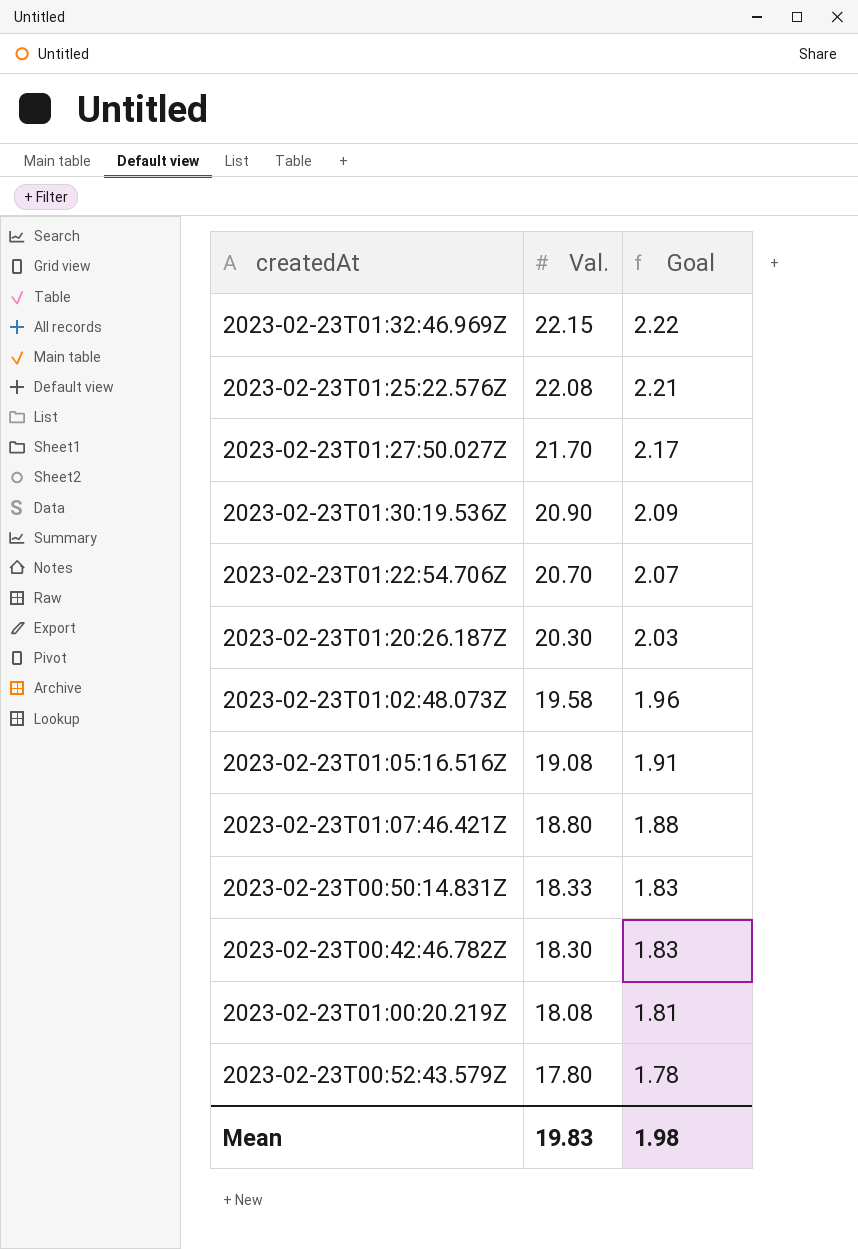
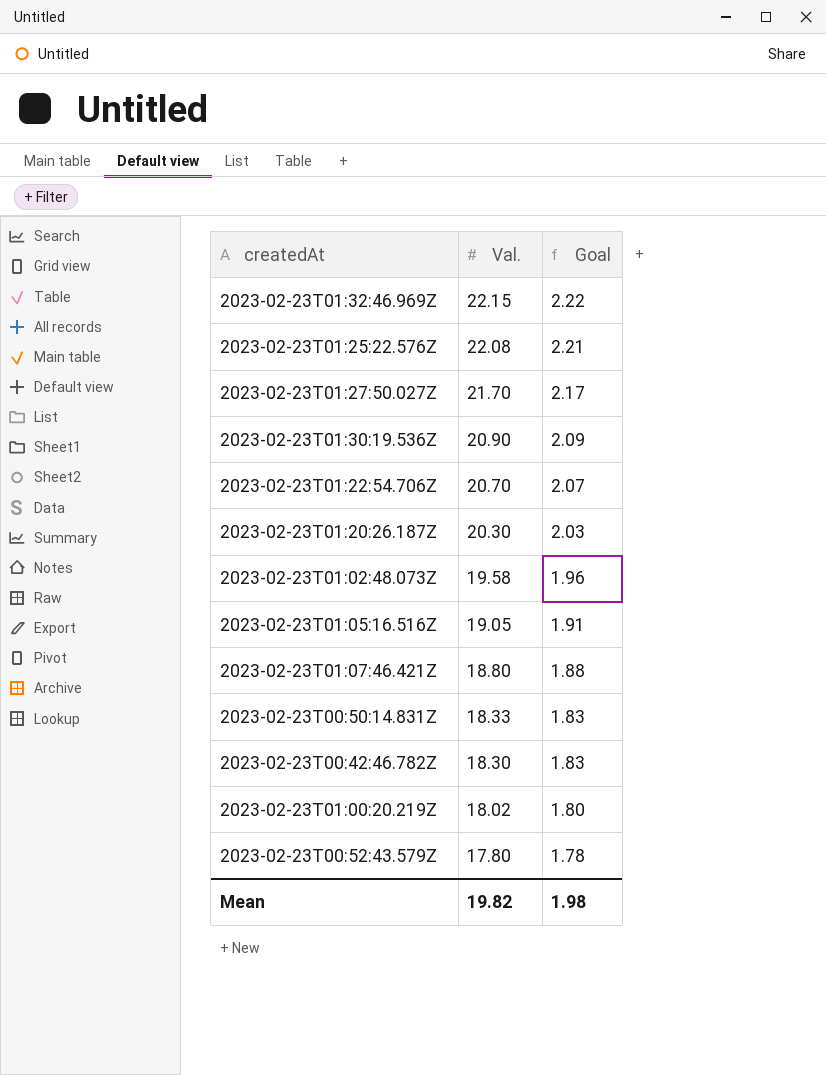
2023-02-23T01:05:16.516Z | Val.: 19.08 -> 19.05
2023-02-23T01:00:20.219Z | Val.: 18.08 -> 18.02
2023-02-23T01:00:20.219Z | Goal: 1.81 -> 1.80
Mean | Val.: 19.83 -> 19.82

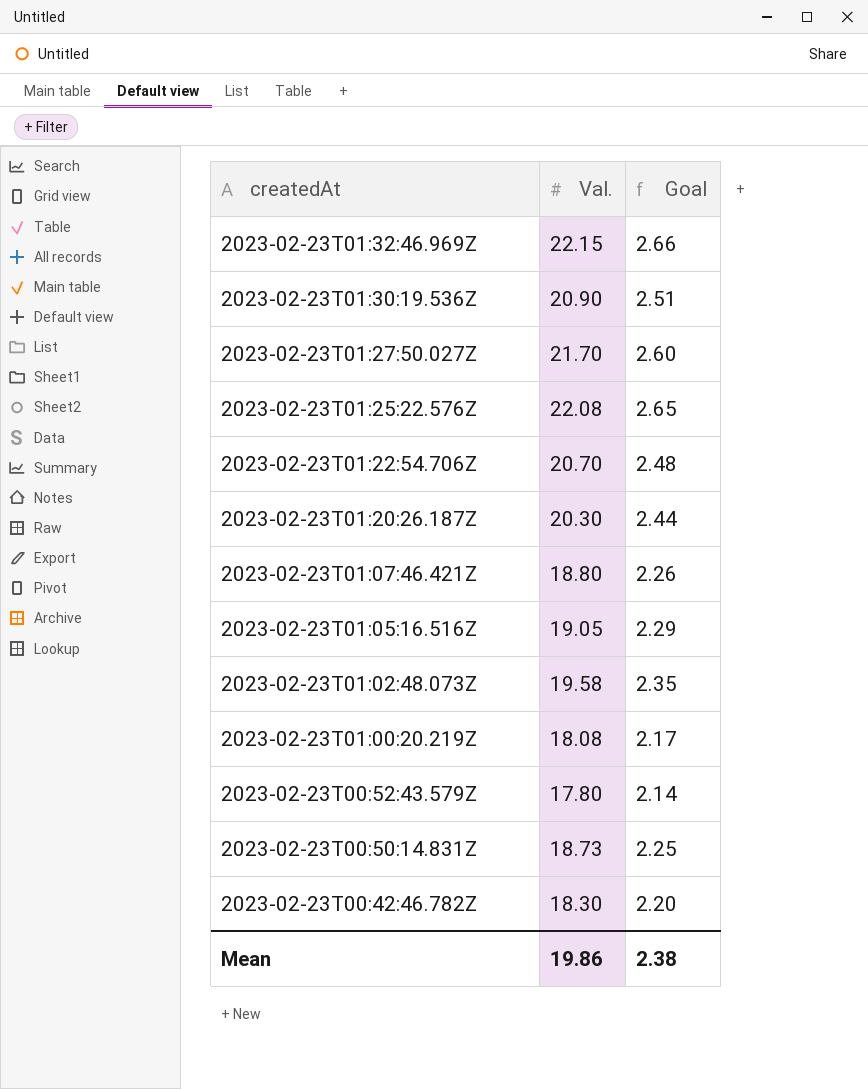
row order: Val. descending -> createdAt descending
column Goal | formula: [Val.] * 0.1 -> [Val.] * 0.12
2023-02-23T01:00:20.219Z | Val.: 18.02 -> 18.08
2023-02-23T00:50:14.831Z | Val.: 18.33 -> 18.73
Mean | Val.: 19.82 -> 19.86
Mean | Goal: 1.98 -> 2.38

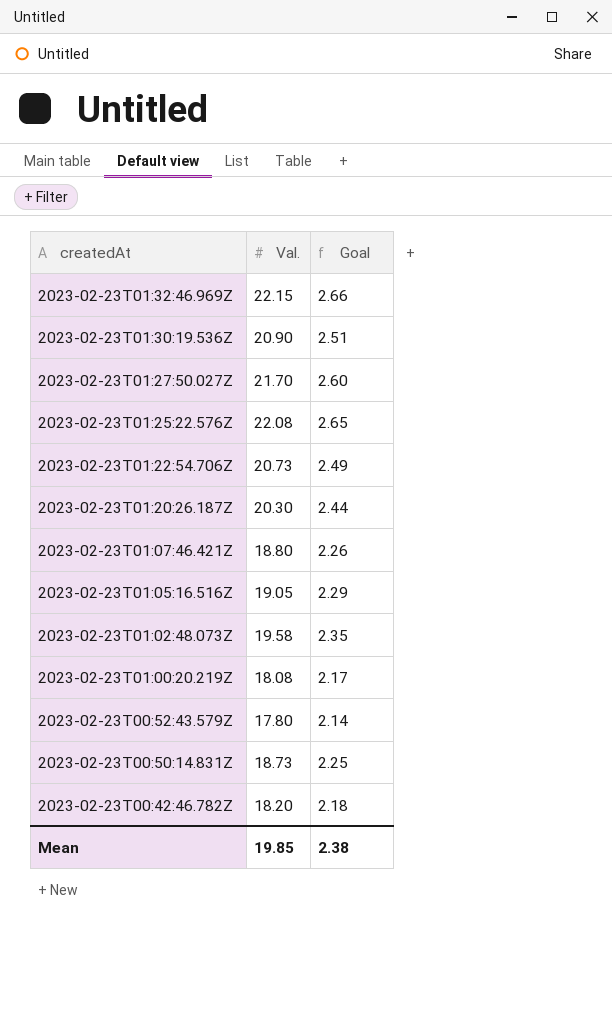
2023-02-23T01:22:54.706Z | Val.: 20.70 -> 20.73
2023-02-23T01:22:54.706Z | Goal: 2.48 -> 2.49
2023-02-23T00:42:46.782Z | Val.: 18.30 -> 18.20
2023-02-23T00:42:46.782Z | Goal: 2.20 -> 2.18
Mean | Val.: 19.86 -> 19.85

